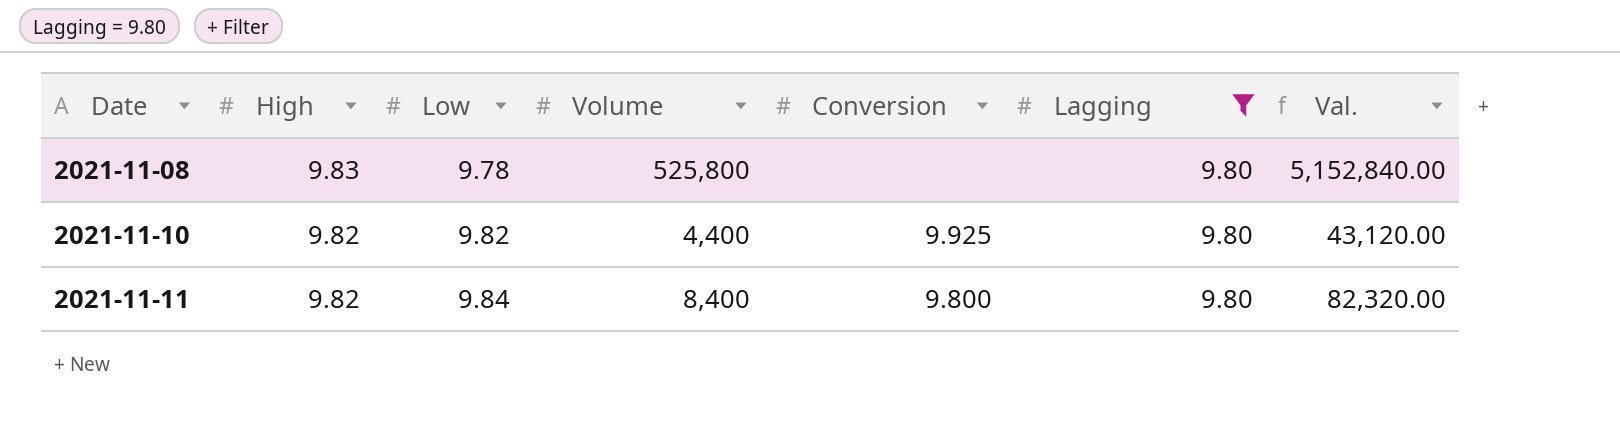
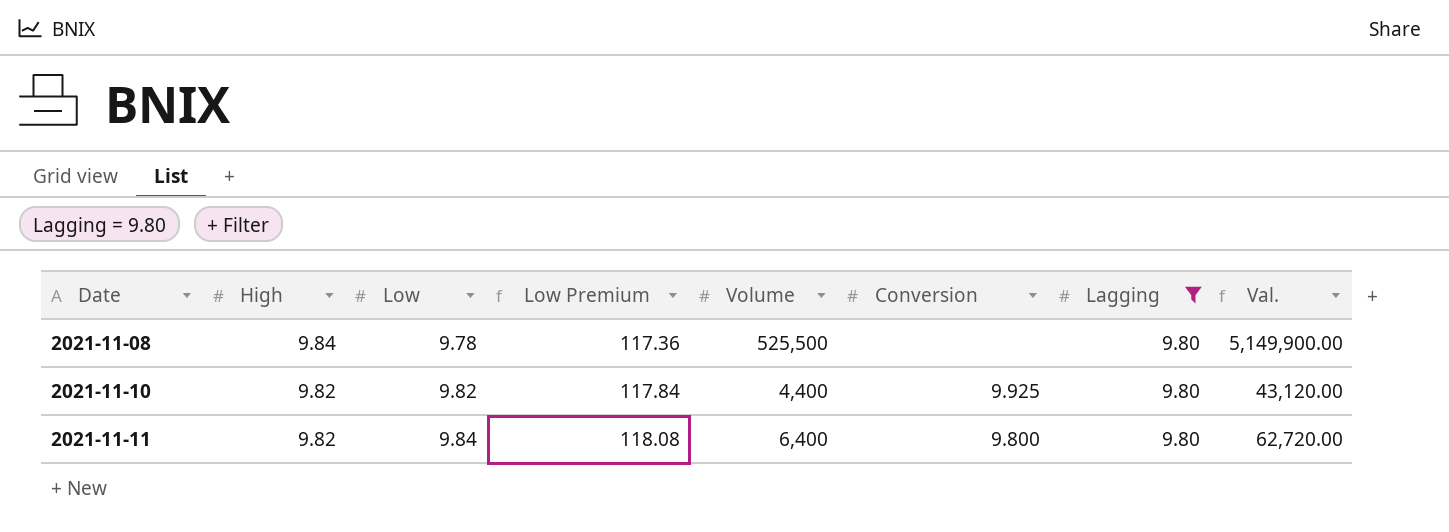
column Low Premium | formula: none -> [Low] * 12
2021-11-08 | High: 9.83 -> 9.84
2021-11-08 | Volume: 525,800 -> 525,500
2021-11-08 | Val.: 5,152,840.00 -> 5,149,900.00
2021-11-11 | Volume: 8,400 -> 6,400
2021-11-11 | Val.: 82,320.00 -> 62,720.00

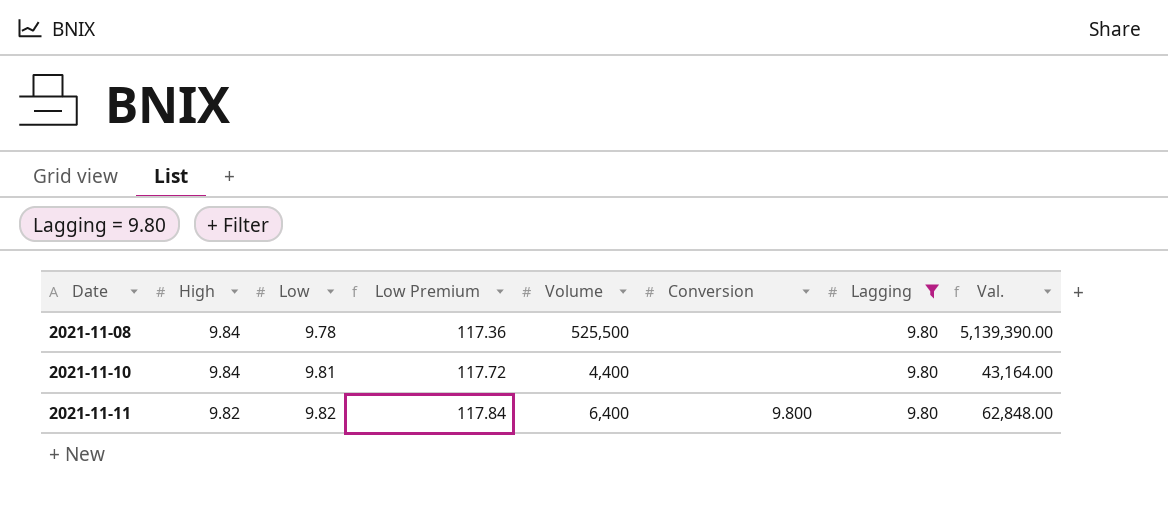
column Val. | formula: [Volume] * [Lagging] -> [Low] * [Volume]
2021-11-10 | High: 9.82 -> 9.84
2021-11-10 | Low: 9.82 -> 9.81
2021-11-10 | Low Premium: 117.84 -> 117.72
2021-11-10 | Conversion: 9.925 -> none
2021-11-11 | Low: 9.84 -> 9.82
2021-11-11 | Low Premium: 118.08 -> 117.84

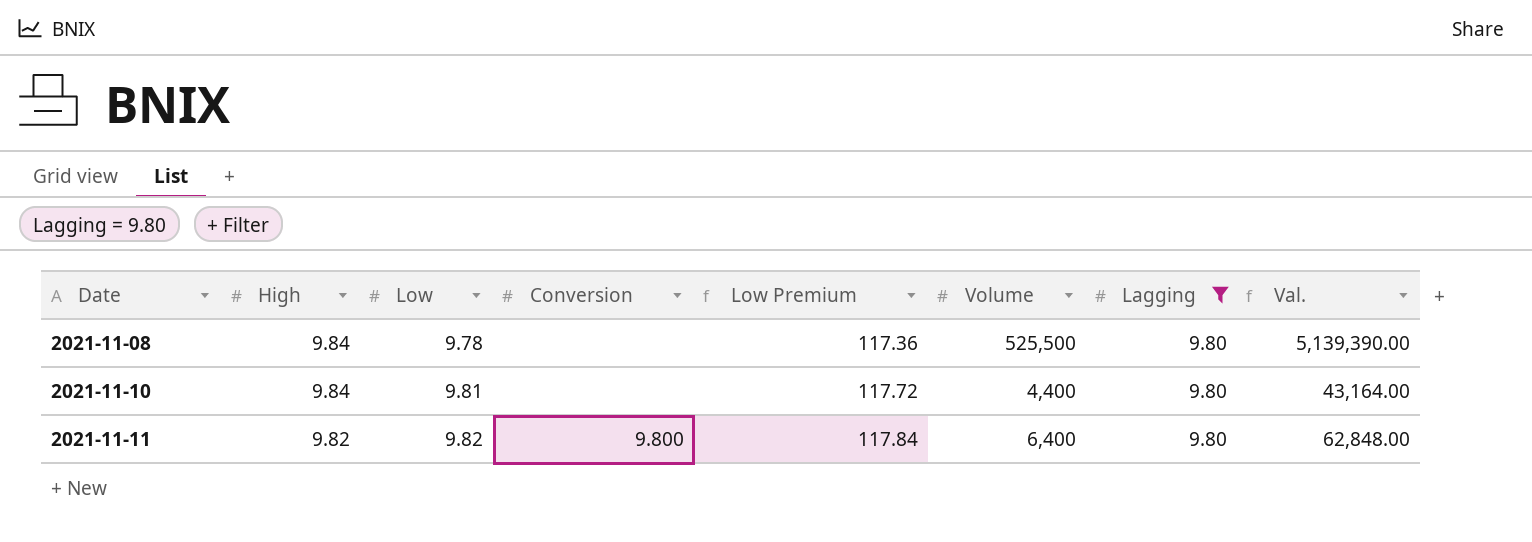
column Conversion | position: 6 -> 4

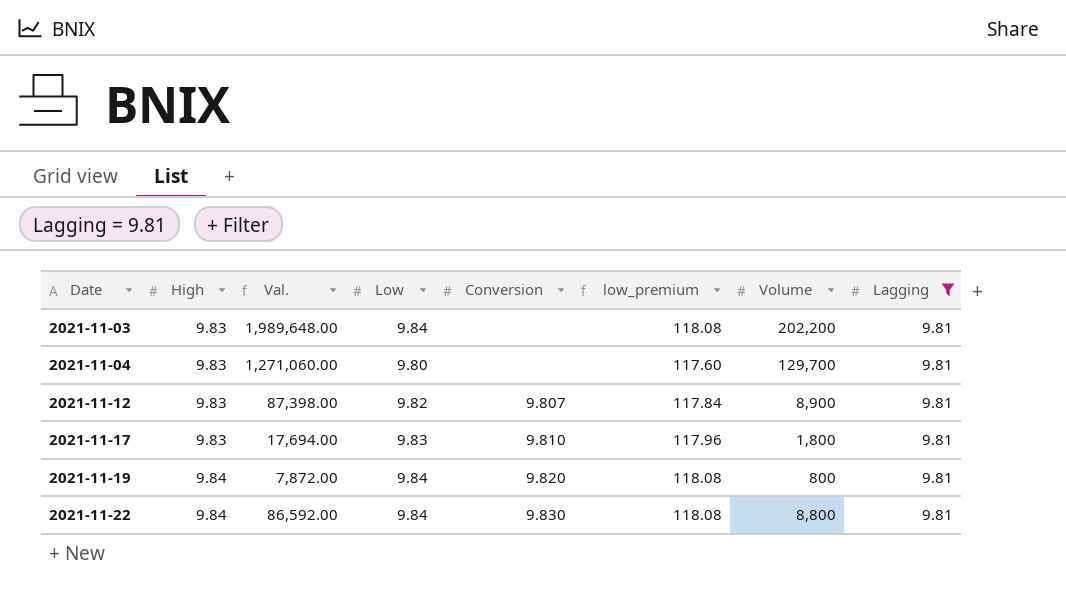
filter: Lagging = 9.80 -> Lagging = 9.81
column Val. | position: 8 -> 3
column name: Low Premium -> low_premium

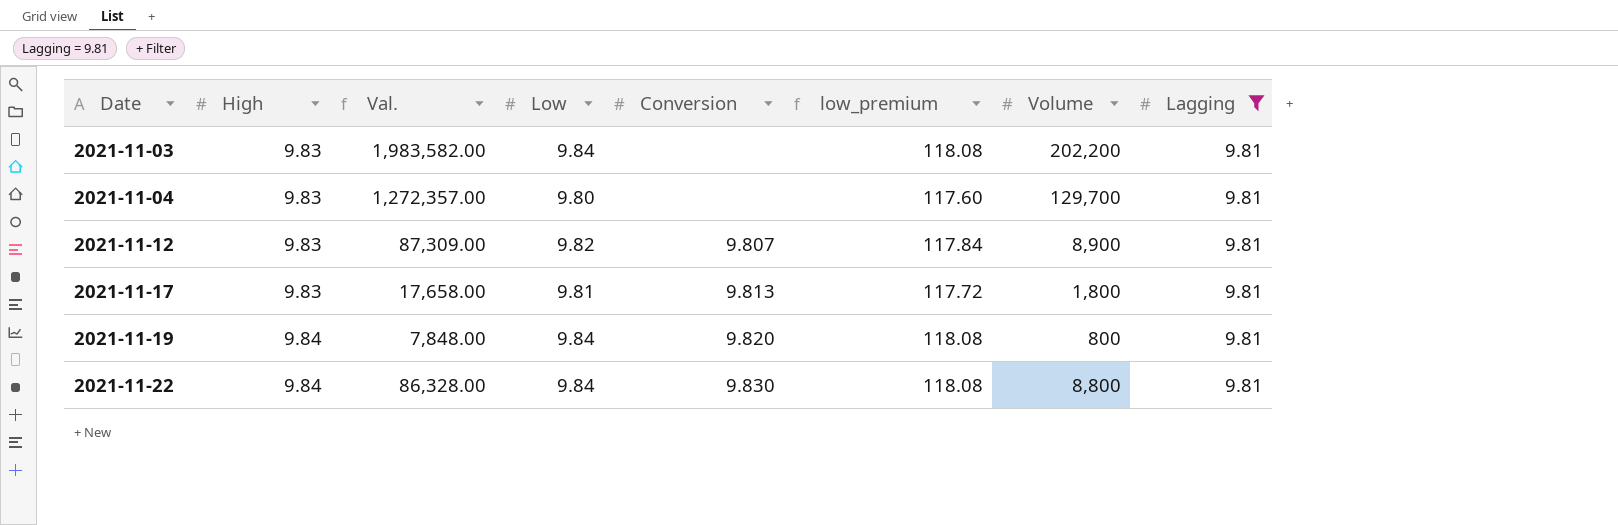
column Val. | formula: [Low] * [Volume] -> [Volume] * [Lagging]
2021-11-17 | Low: 9.83 -> 9.81
2021-11-17 | Conversion: 9.810 -> 9.813
2021-11-17 | low_premium: 117.96 -> 117.72

